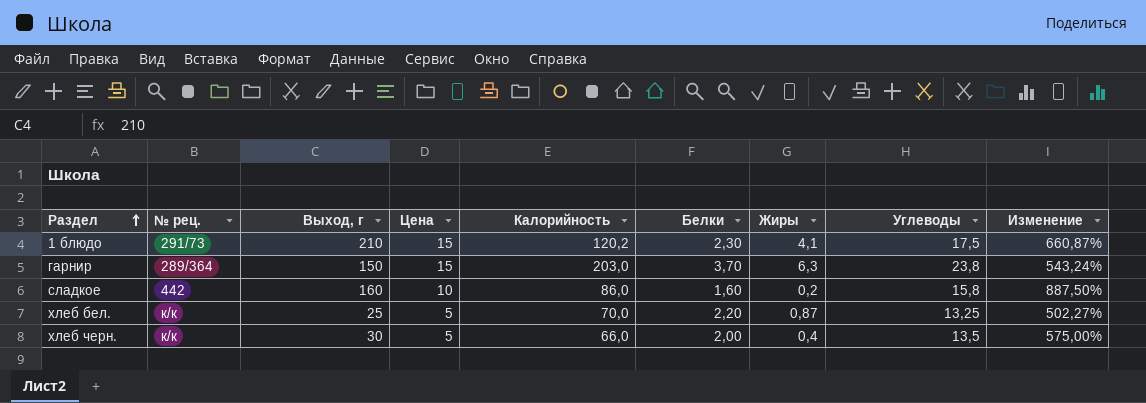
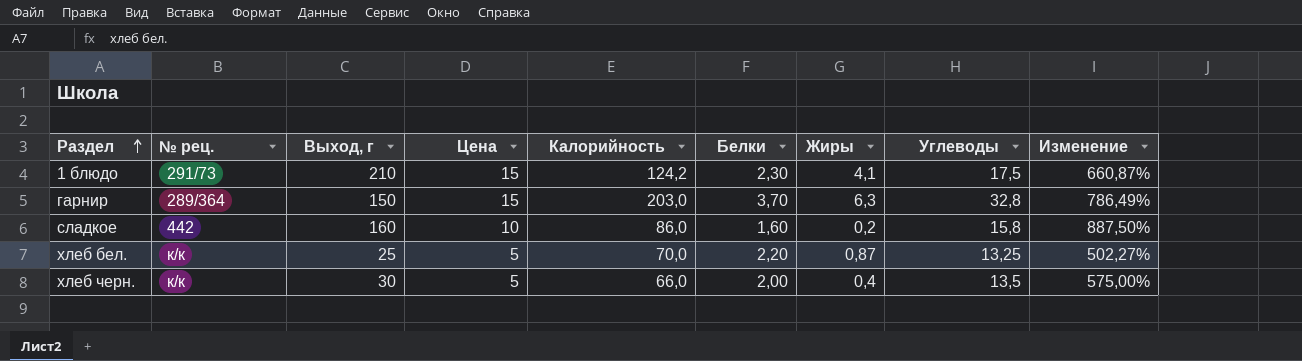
1 блюдо | Калорийность: 120,2 -> 124,2
гарнир | Углеводы: 23,8 -> 32,8
гарнир | Изменение: 543,24% -> 786,49%

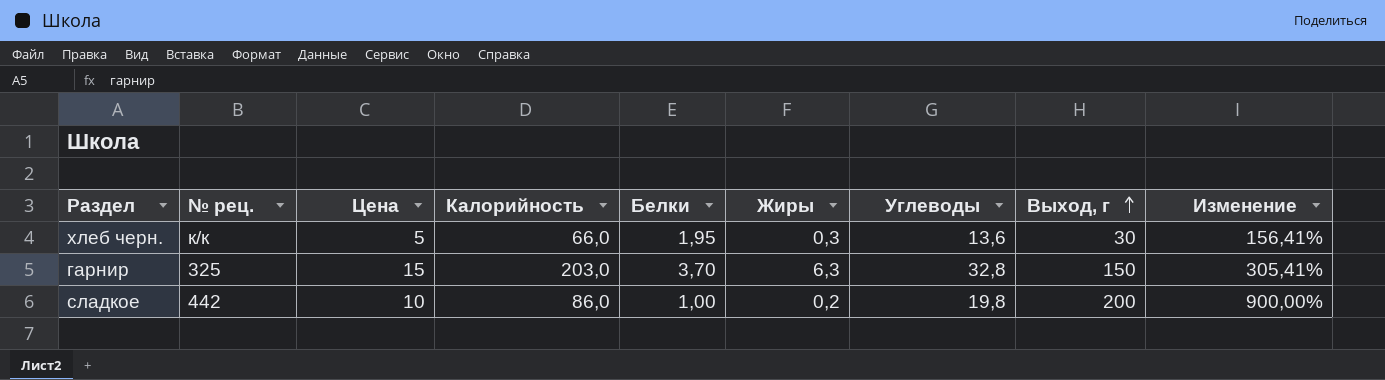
row order: Раздел ascending -> Выход, г ascending
column Выход, г | position: 3 -> 8
column Изменение | formula: ([Углеводы] - [Белки]) / [Белки] -> ([Цена] - [Белки]) / [Белки]
row 1 блюдо: 291/73 | 210 | 15 | 124,2 | 2,30 | 4,1 | 17,5 | 660,87% -> none
row хлеб бел.: к/к | 25 | 5 | 70,0 | 2,20 | 0,87 | 13,25 | 502,27% -> none
хлеб черн. | Белки: 2,00 -> 1,95
хлеб черн. | Жиры: 0,4 -> 0,3
хлеб черн. | Углеводы: 13,5 -> 13,6
гарнир | № рец.: 289/364 -> 325
сладкое | Белки: 1,60 -> 1,00
сладкое | Углеводы: 15,8 -> 19,8
сладкое | Выход, г: 160 -> 200

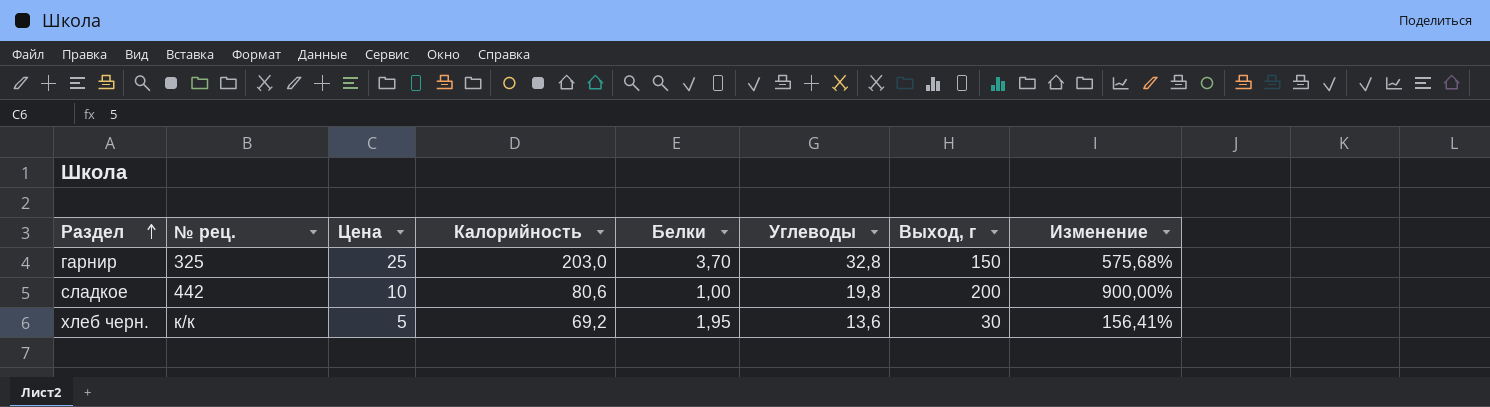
row order: Выход, г ascending -> Раздел ascending
column Жиры | position: 6 -> none
гарнир | Цена: 15 -> 25
гарнир | Изменение: 305,41% -> 575,68%
сладкое | Калорийность: 86,0 -> 80,6
хлеб черн. | Калорийность: 66,0 -> 69,2

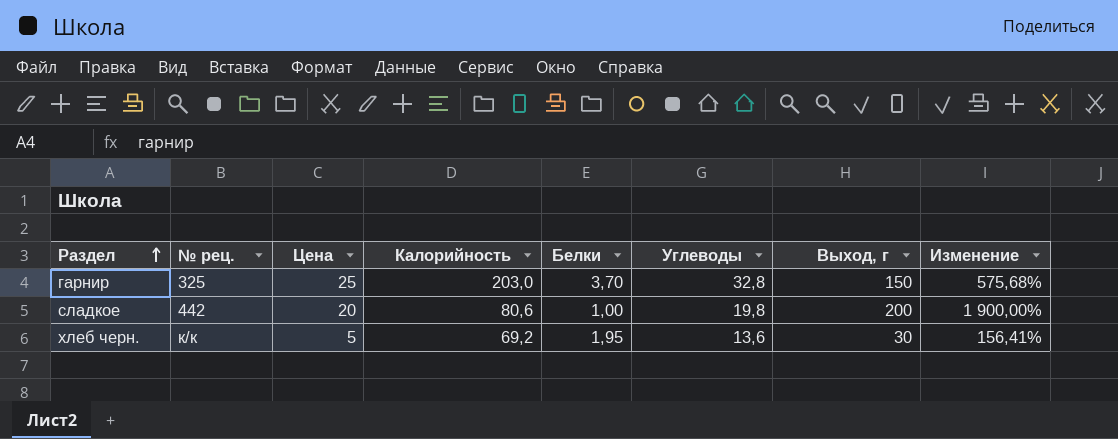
сладкое | Цена: 10 -> 20
сладкое | Изменение: 900,00% -> 1 900,00%

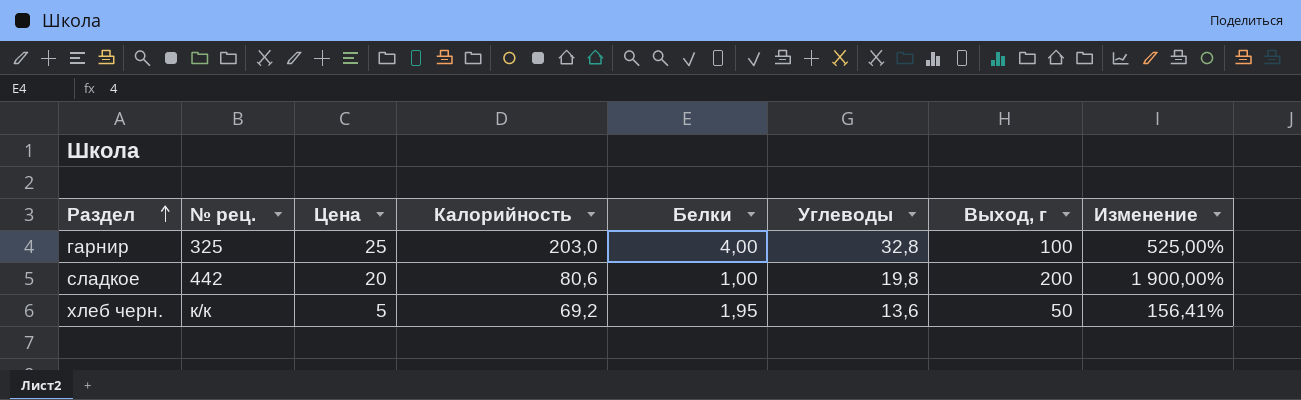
гарнир | Белки: 3,70 -> 4,00
гарнир | Выход, г: 150 -> 100
гарнир | Изменение: 575,68% -> 525,00%
хлеб черн. | Выход, г: 30 -> 50

